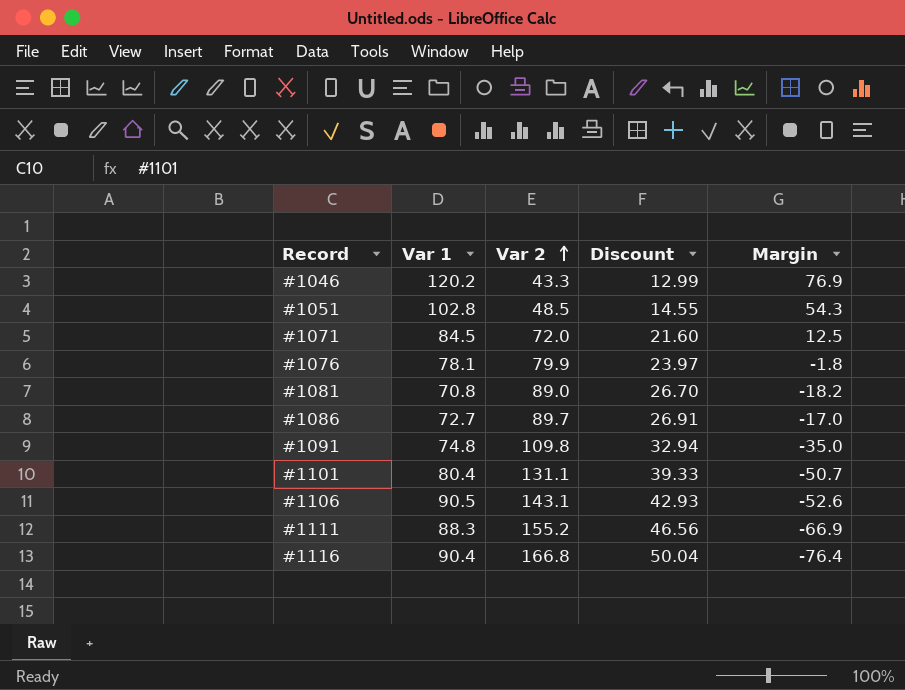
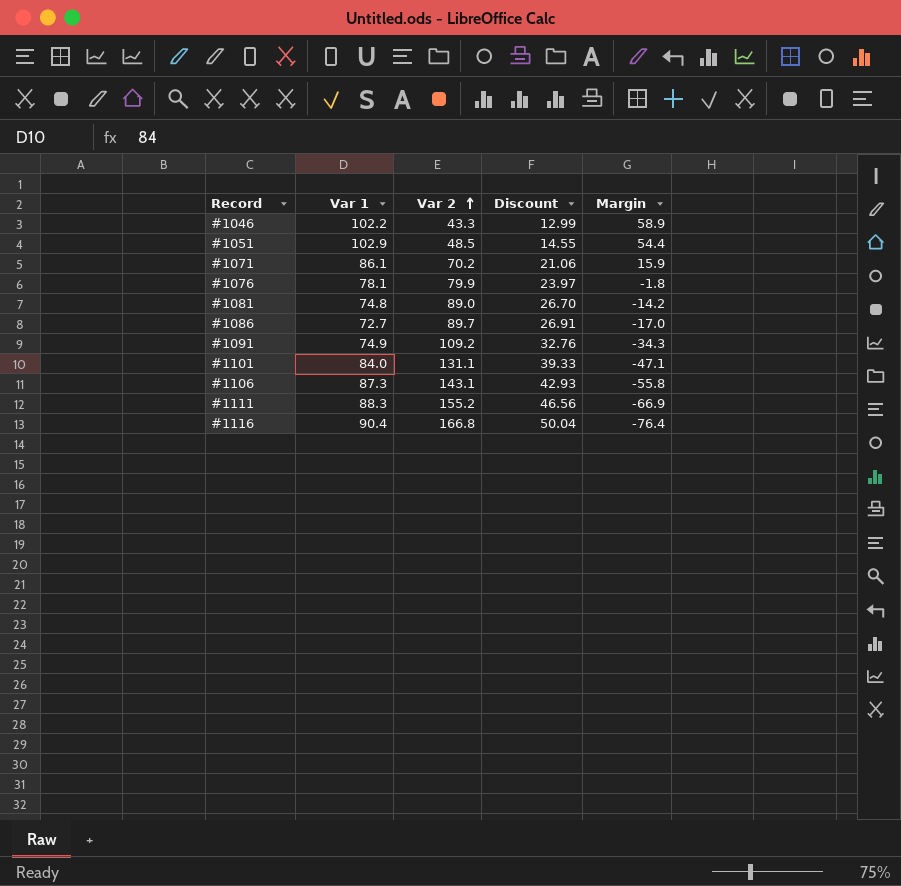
#1046 | Var 1: 120.2 -> 102.2
#1046 | Margin: 76.9 -> 58.9
#1051 | Var 1: 102.8 -> 102.9
#1051 | Margin: 54.3 -> 54.4
#1071 | Var 1: 84.5 -> 86.1
#1071 | Var 2: 72.0 -> 70.2
#1071 | Discount: 21.60 -> 21.06
#1071 | Margin: 12.5 -> 15.9
#1081 | Var 1: 70.8 -> 74.8
#1081 | Margin: -18.2 -> -14.2
#1091 | Var 1: 74.8 -> 74.9
#1091 | Var 2: 109.8 -> 109.2
#1091 | Discount: 32.94 -> 32.76
#1091 | Margin: -35.0 -> -34.3
#1101 | Var 1: 80.4 -> 84.0
#1101 | Margin: -50.7 -> -47.1
#1106 | Var 1: 90.5 -> 87.3
#1106 | Margin: -52.6 -> -55.8

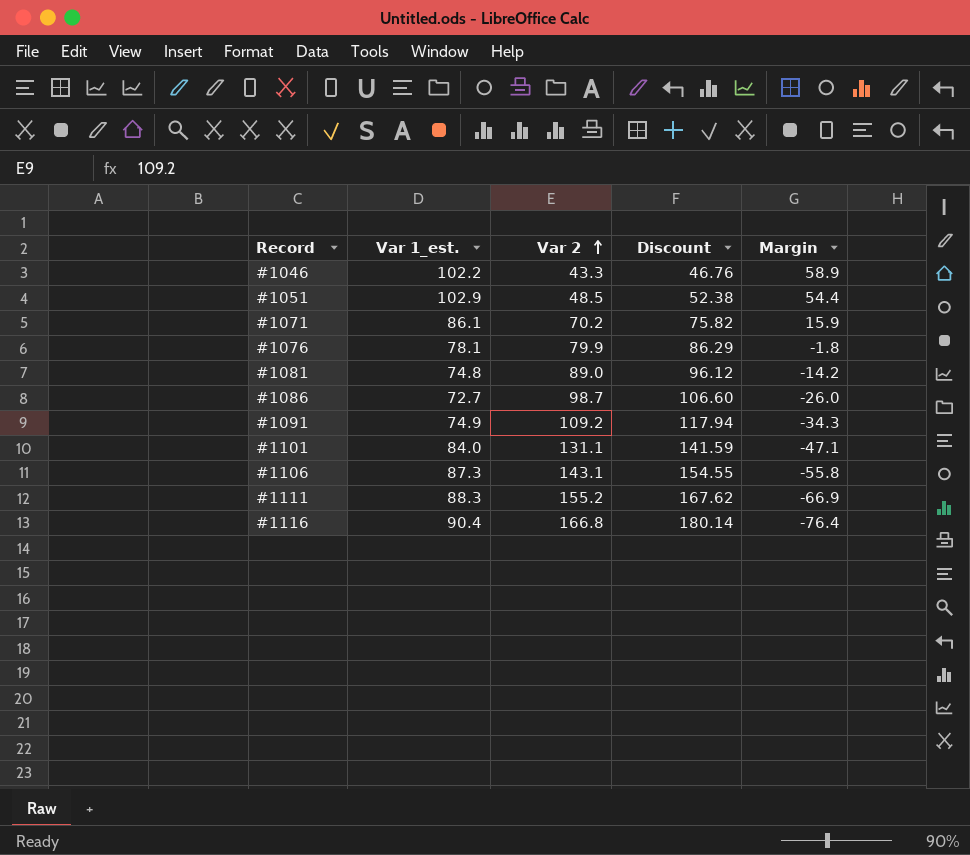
column name: Var 1 -> Var 1_est.
column Discount | formula: [Var 2] * 0.3 -> [Var 2] * 1.08
#1086 | Var 2: 89.7 -> 98.7
#1086 | Margin: -17.0 -> -26.0

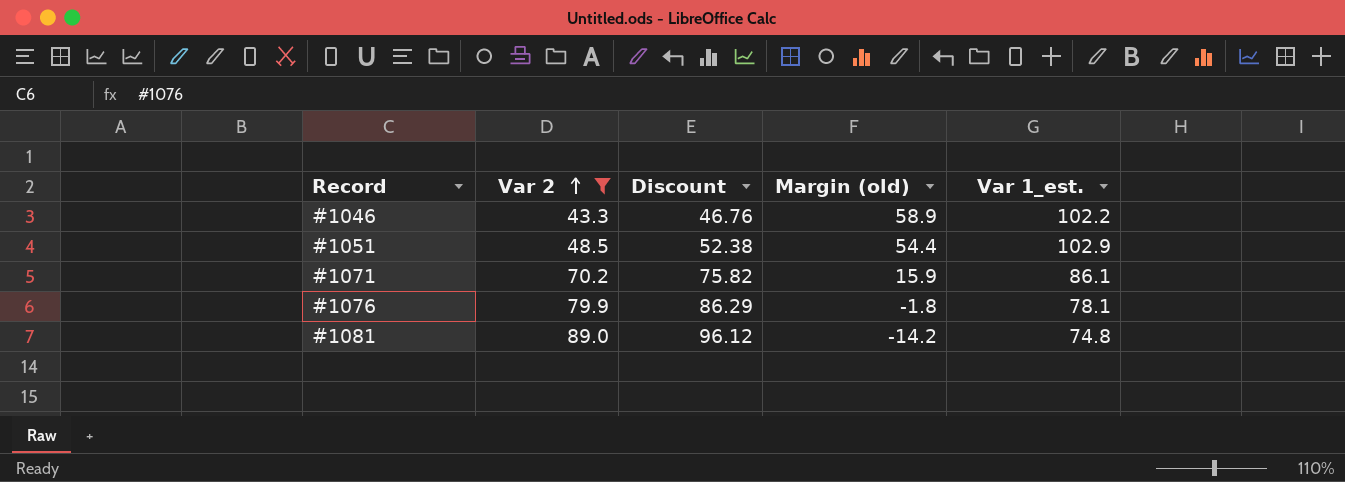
filter: none -> Var 2 <= 89.0
column name: Margin -> Margin (old)
column Var 1_est. | position: 2 -> 5

